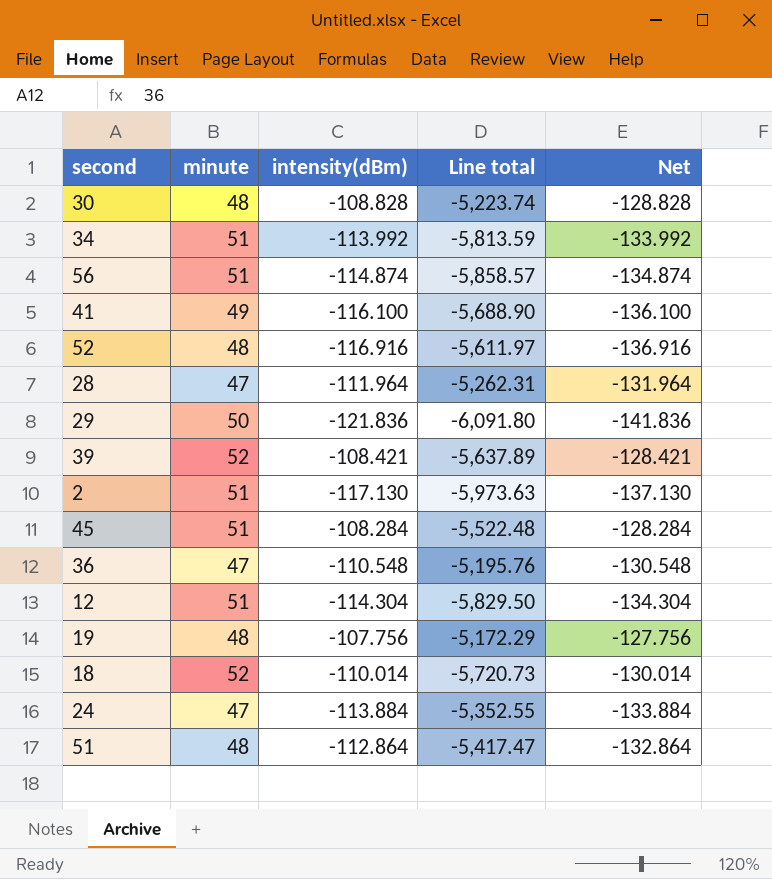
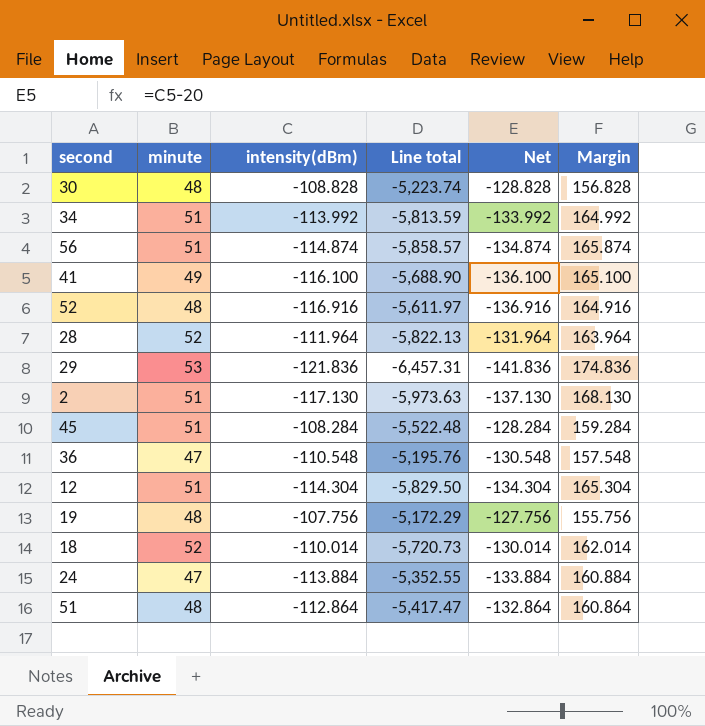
column Margin | formula: none -> [minute] - [intensity(dBm)]
row 39: 52 | -108.421 | -5,637.89 | -128.421 -> none
28 | minute: 47 -> 52
28 | Line total: -5,262.31 -> -5,822.13
29 | minute: 50 -> 53
29 | Line total: -6,091.80 -> -6,457.31

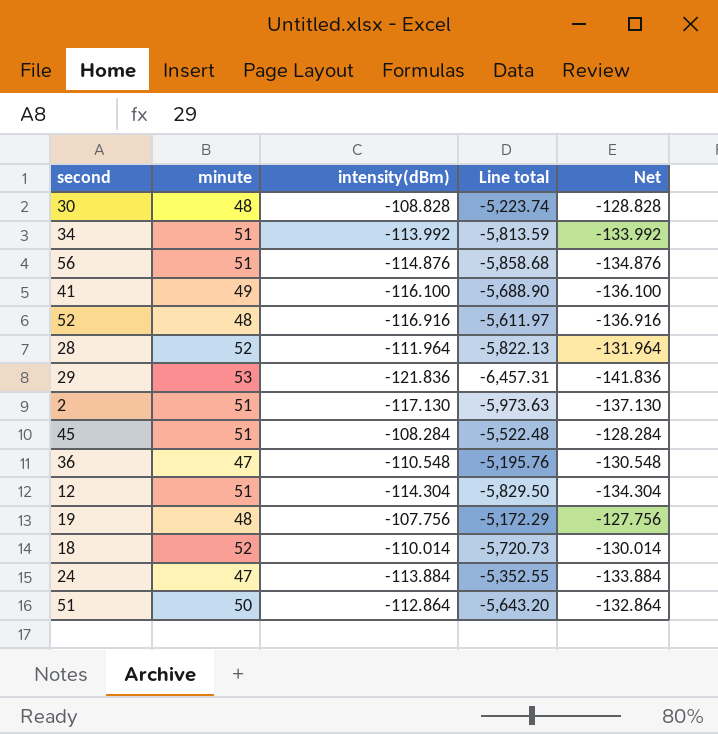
column Margin | formula: [minute] - [intensity(dBm)] -> none
56 | intensity(dBm): -114.874 -> -114.876
56 | Line total: -5,858.57 -> -5,858.68
56 | Net: -134.874 -> -134.876
51 | minute: 48 -> 50
51 | Line total: -5,417.47 -> -5,643.20

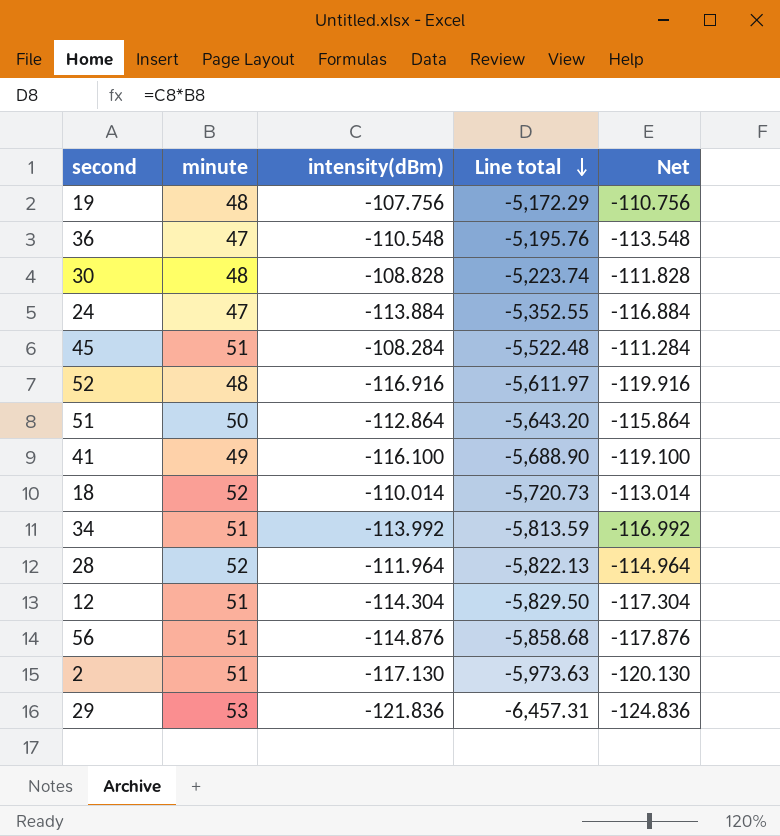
row order: none -> Line total descending
column Net | formula: [intensity(dBm)] - 20 -> [intensity(dBm)] - 3

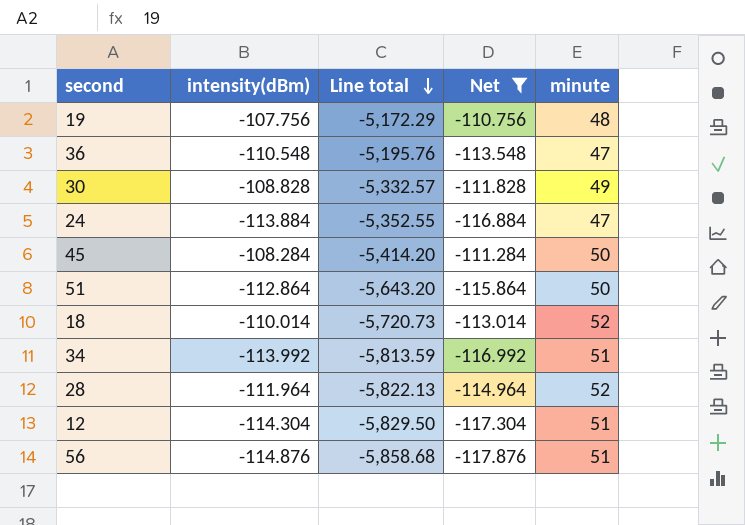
filter: none -> Net >= -117.876
column minute | position: 2 -> 5
30 | Line total: -5,223.74 -> -5,332.57
30 | minute: 48 -> 49
45 | Line total: -5,522.48 -> -5,414.20
45 | minute: 51 -> 50

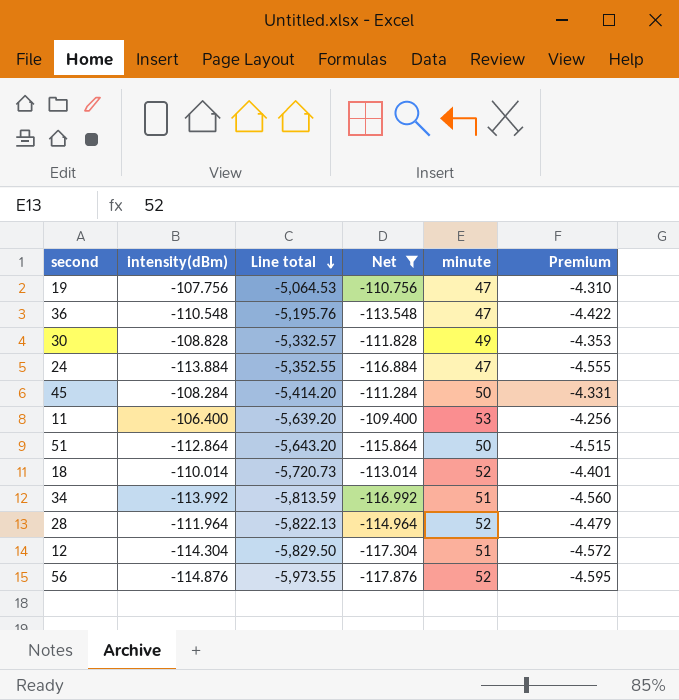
column Premium | formula: none -> [intensity(dBm)] * 0.04
19 | Line total: -5,172.29 -> -5,064.53
19 | minute: 48 -> 47
row 11: none -> -106.400 | -5,639.20 | -109.400 | 53 | -4.256
56 | Line total: -5,858.68 -> -5,973.55
56 | minute: 51 -> 52

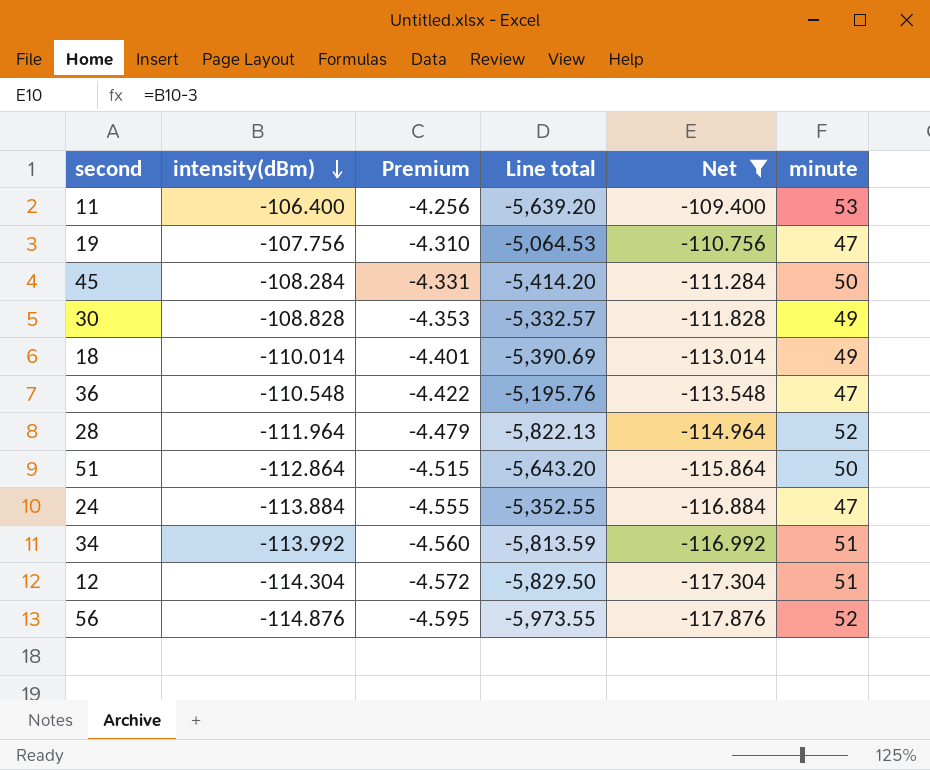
row order: Line total descending -> intensity(dBm) descending
column Premium | position: 6 -> 3
18 | Line total: -5,720.73 -> -5,390.69
18 | minute: 52 -> 49

